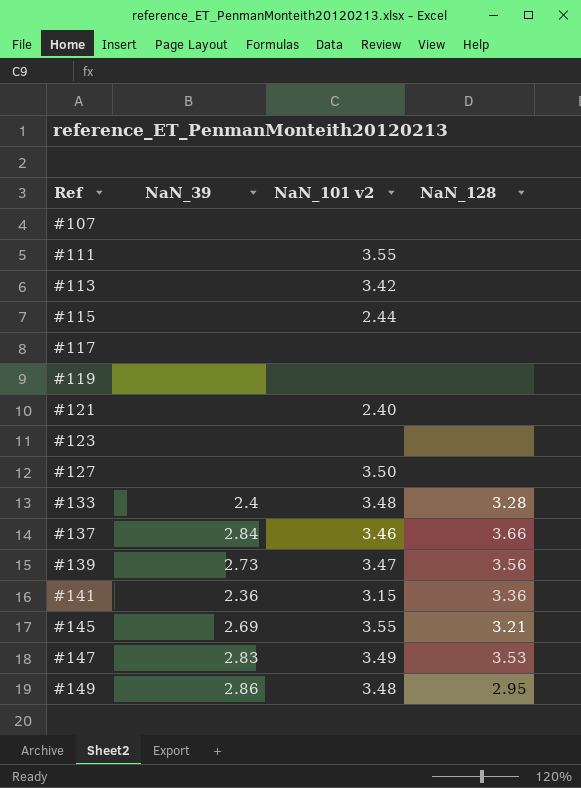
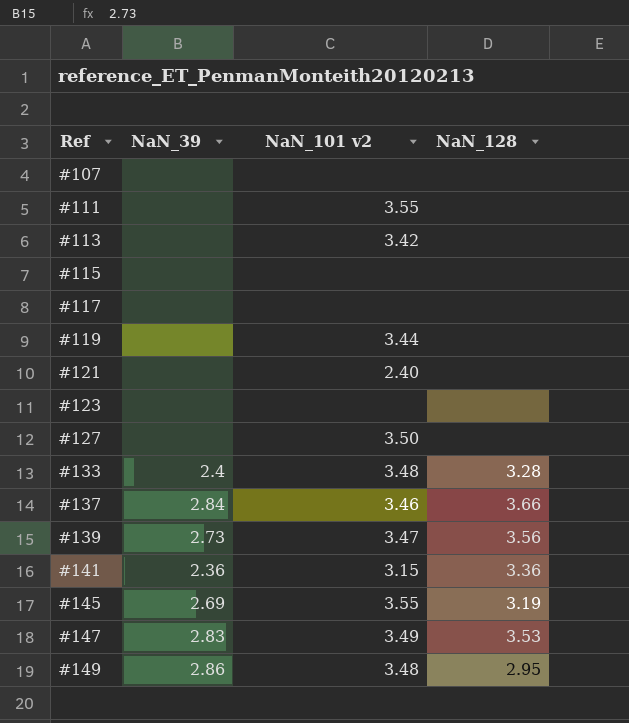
#115 | NaN_101 v2: 2.44 -> none
#119 | NaN_101 v2: none -> 3.44
#145 | NaN_128: 3.21 -> 3.19

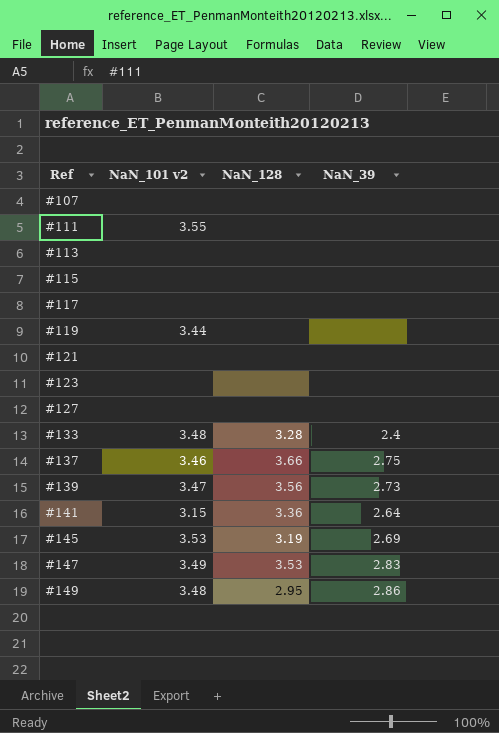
column NaN_39 | position: 2 -> 4
#113 | NaN_101 v2: 3.42 -> none
#121 | NaN_101 v2: 2.40 -> none
#127 | NaN_101 v2: 3.50 -> none
#137 | NaN_39: 2.84 -> 2.75
#141 | NaN_39: 2.36 -> 2.64
#145 | NaN_101 v2: 3.55 -> 3.53

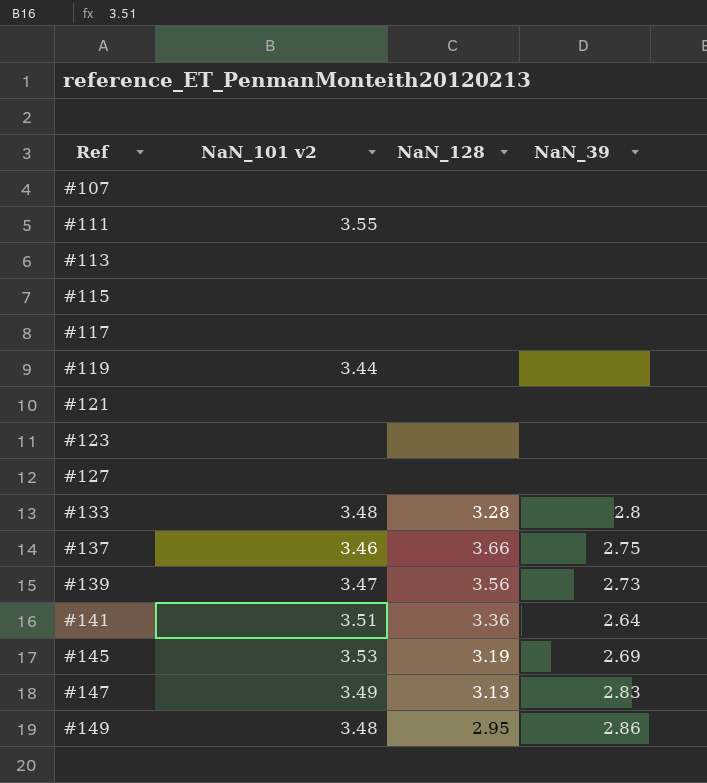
#133 | NaN_39: 2.4 -> 2.8
#141 | NaN_101 v2: 3.15 -> 3.51
#147 | NaN_128: 3.53 -> 3.13

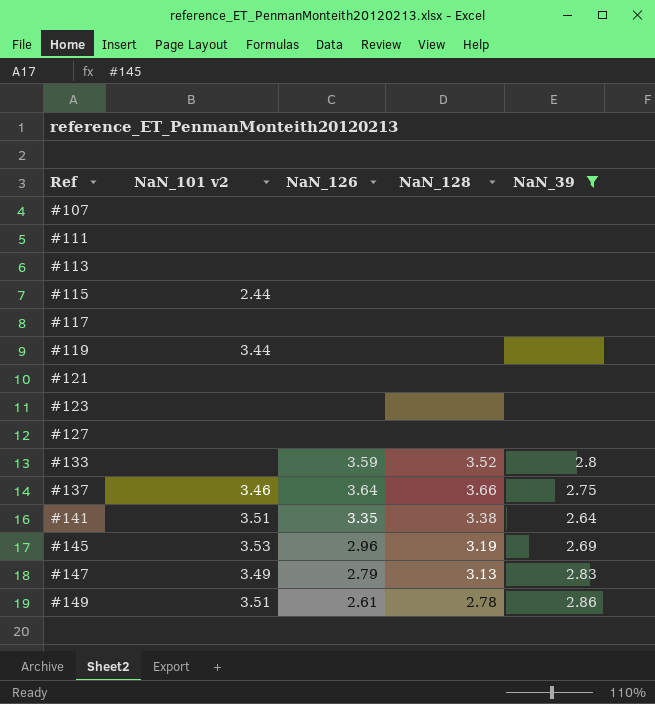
filter: none -> NaN_39 != 2.73
column NaN_126 | position: none -> 3
#111 | NaN_101 v2: 3.55 -> none
#115 | NaN_101 v2: none -> 2.44
#133 | NaN_101 v2: 3.48 -> none
#133 | NaN_128: 3.28 -> 3.52
#141 | NaN_128: 3.36 -> 3.38
#149 | NaN_101 v2: 3.48 -> 3.51
#149 | NaN_128: 2.95 -> 2.78

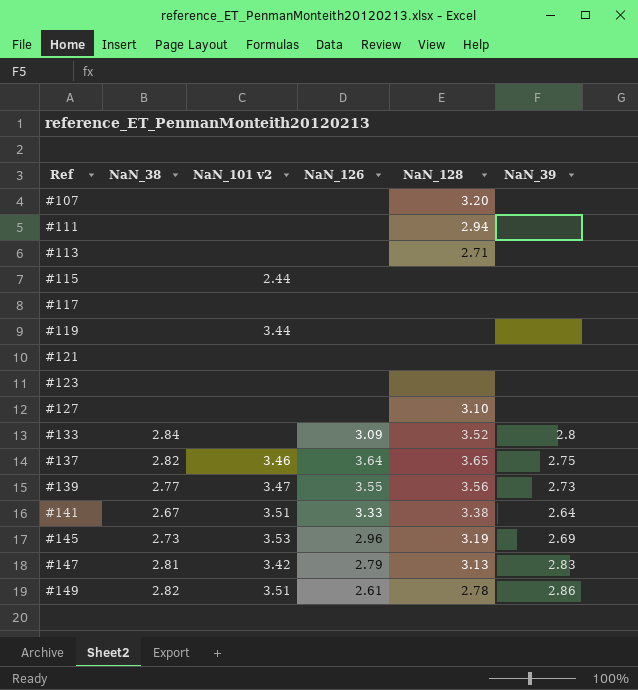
filter: NaN_39 != 2.73 -> none
column NaN_38 | position: none -> 2
#107 | NaN_128: none -> 3.20
#111 | NaN_128: none -> 2.94
#113 | NaN_128: none -> 2.71
#127 | NaN_128: none -> 3.10
#133 | NaN_126: 3.59 -> 3.09
#137 | NaN_128: 3.66 -> 3.65
#141 | NaN_126: 3.35 -> 3.33
#147 | NaN_101 v2: 3.49 -> 3.42

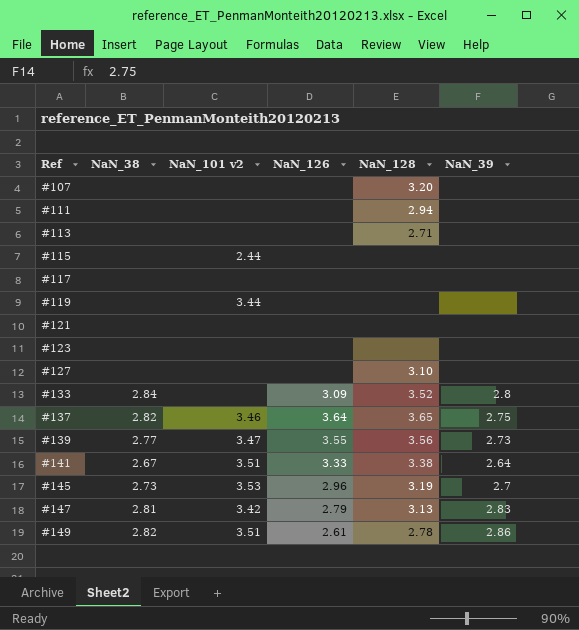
#145 | NaN_39: 2.69 -> 2.7

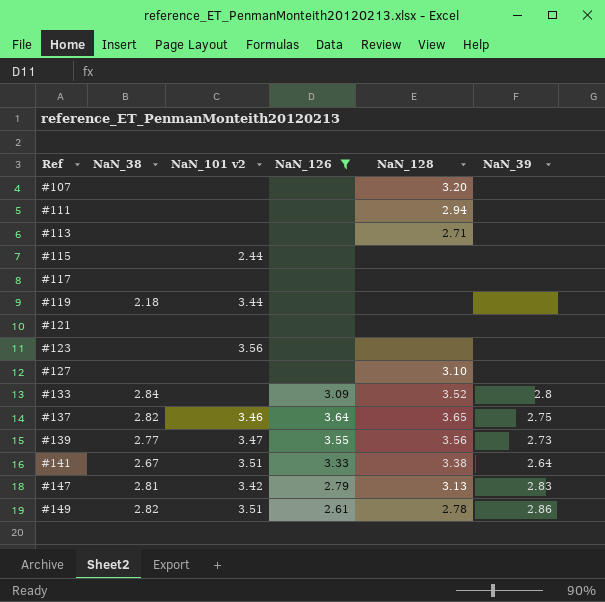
filter: none -> NaN_126 != 2.96
#119 | NaN_38: none -> 2.18
#123 | NaN_101 v2: none -> 3.56

